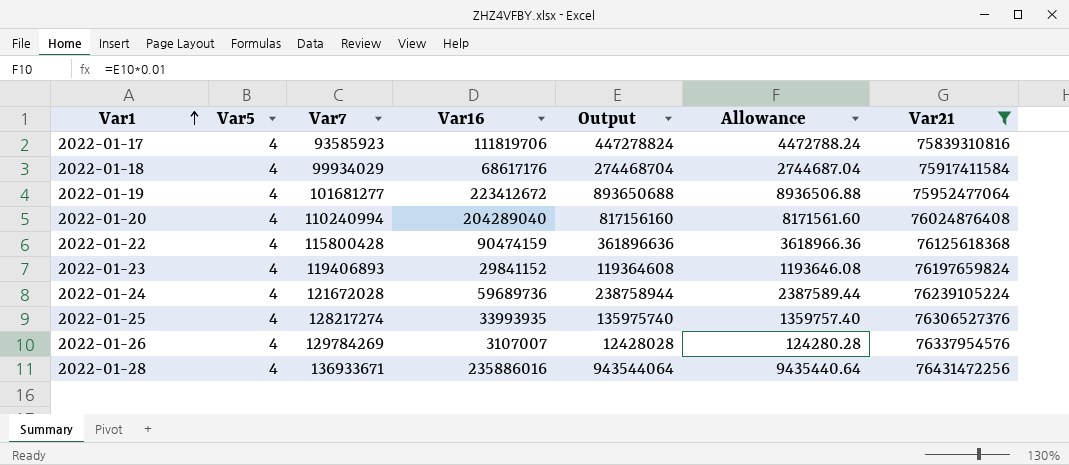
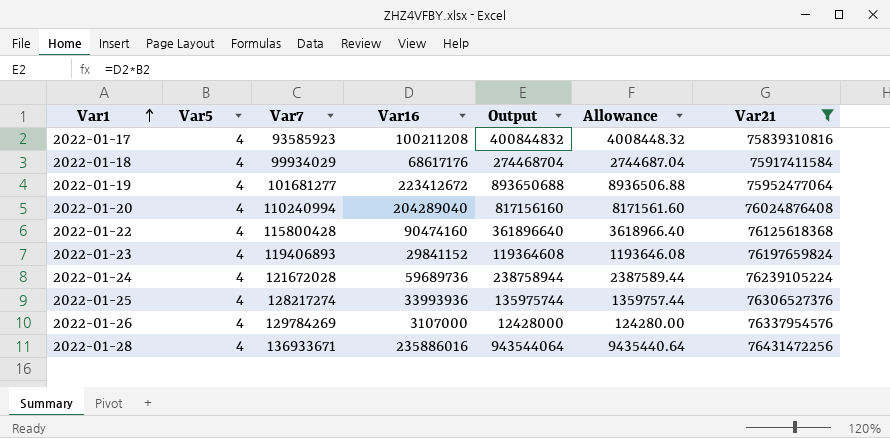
2022-01-17 | Var16: 111819706 -> 100211208
2022-01-17 | Output: 447278824 -> 400844832
2022-01-17 | Allowance: 4472788.24 -> 4008448.32
2022-01-22 | Var16: 90474159 -> 90474160
2022-01-22 | Output: 361896636 -> 361896640
2022-01-22 | Allowance: 3618966.36 -> 3618966.40
2022-01-25 | Var16: 33993935 -> 33993936
2022-01-25 | Output: 135975740 -> 135975744
2022-01-25 | Allowance: 1359757.40 -> 1359757.44
2022-01-26 | Var16: 3107007 -> 3107000
2022-01-26 | Output: 12428028 -> 12428000
2022-01-26 | Allowance: 124280.28 -> 124280.00

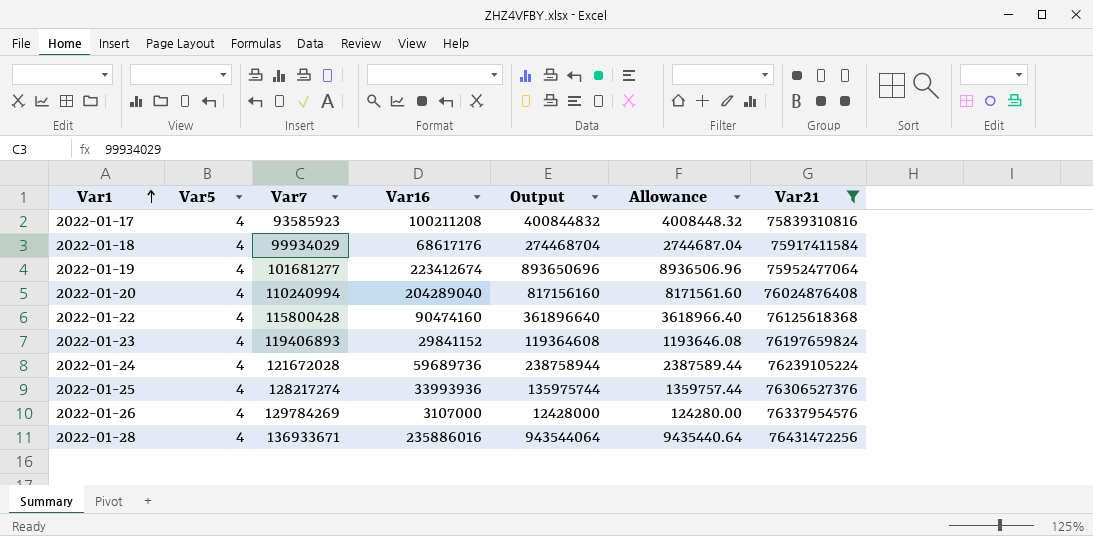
2022-01-19 | Var16: 223412672 -> 223412674
2022-01-19 | Output: 893650688 -> 893650696
2022-01-19 | Allowance: 8936506.88 -> 8936506.96

